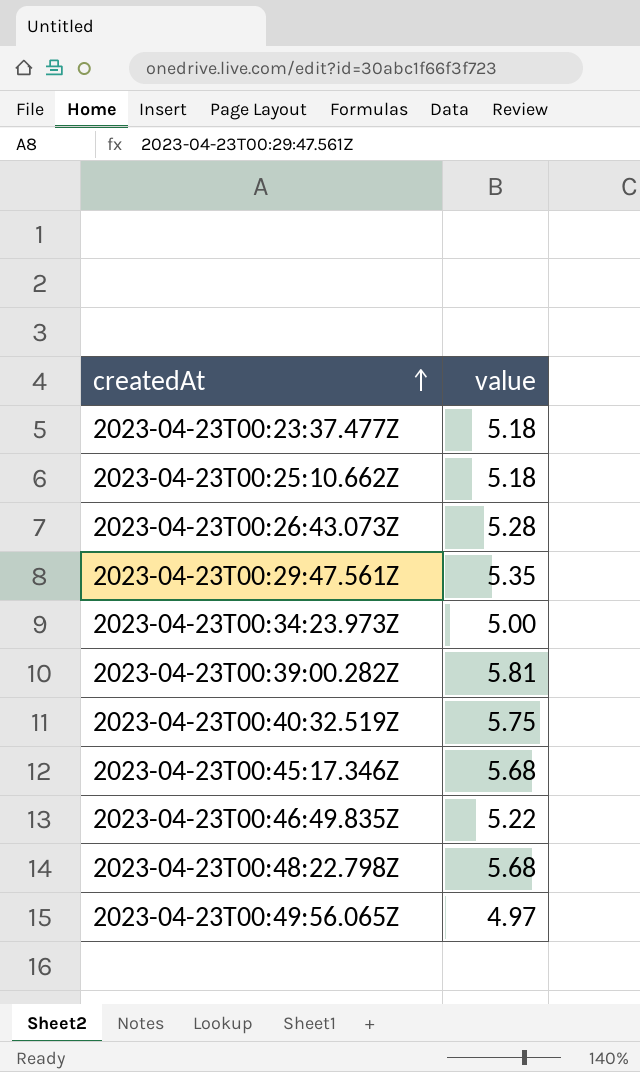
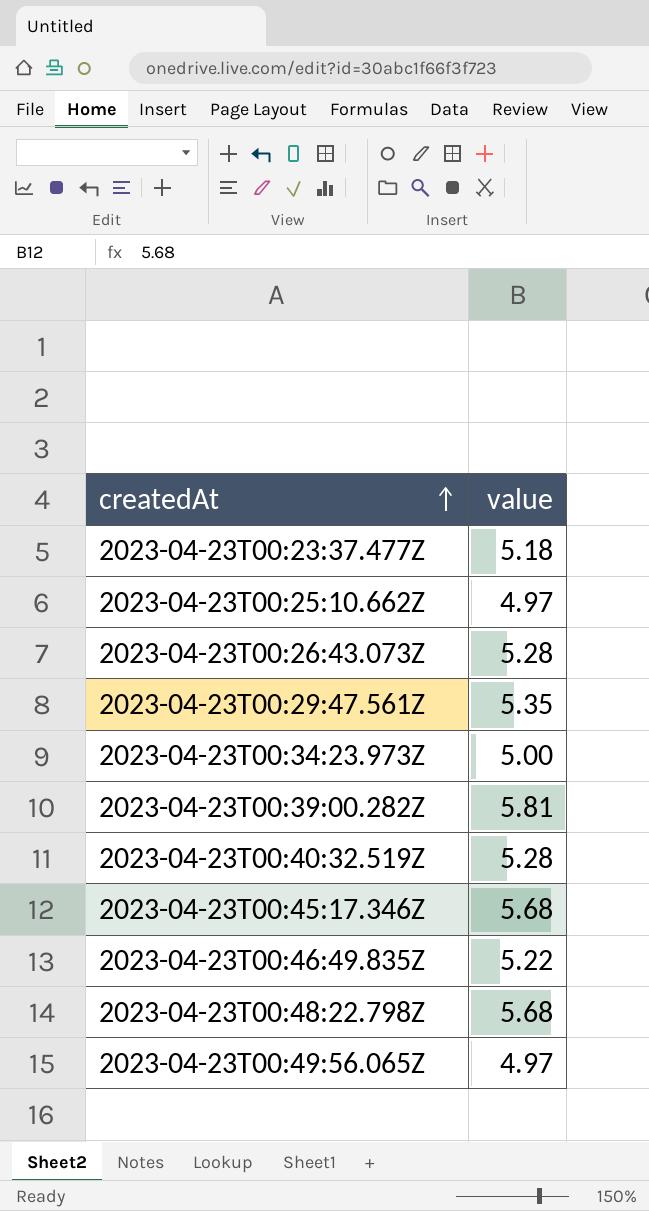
2023-04-23T00:25:10.662Z | value: 5.18 -> 4.97
2023-04-23T00:40:32.519Z | value: 5.75 -> 5.28

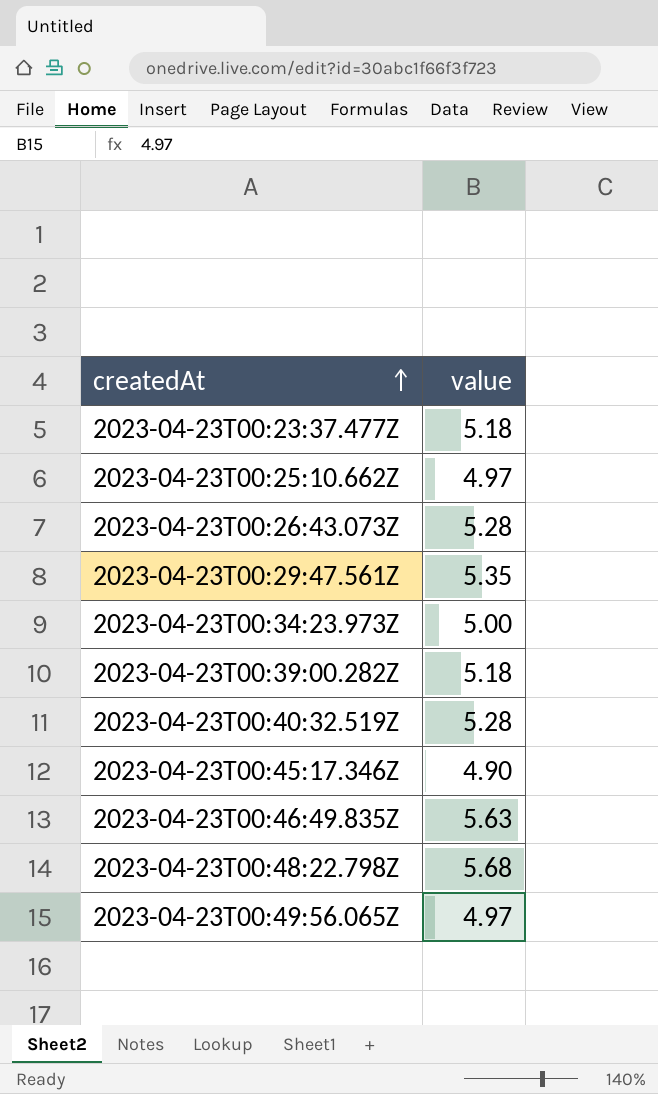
2023-04-23T00:39:00.282Z | value: 5.81 -> 5.18
2023-04-23T00:45:17.346Z | value: 5.68 -> 4.90
2023-04-23T00:46:49.835Z | value: 5.22 -> 5.63

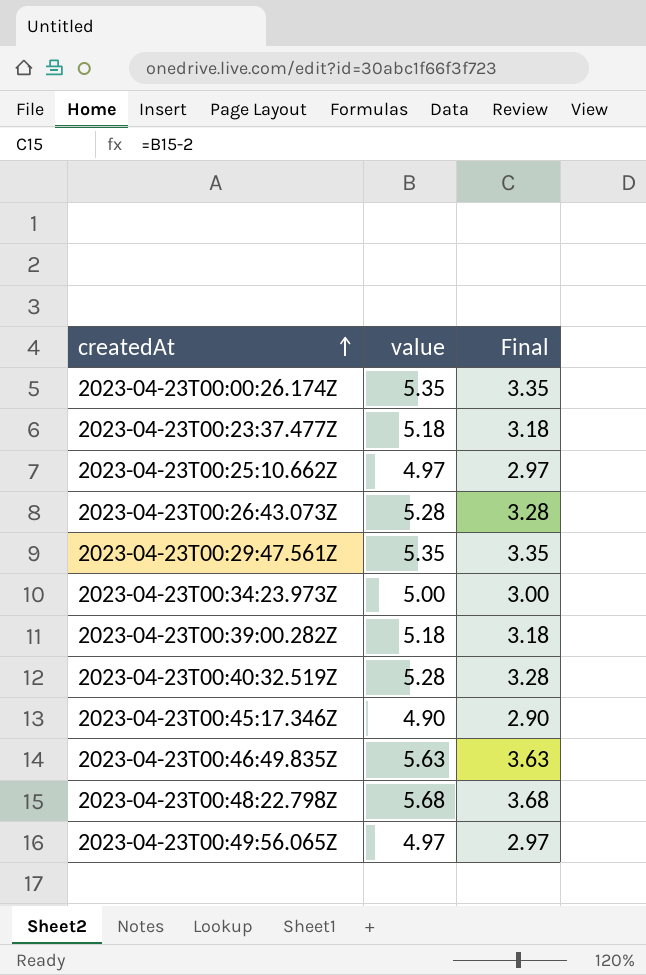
column Final | formula: none -> [value] - 2
row 2023-04-23T00:00:26.174Z: none -> 5.35 | 3.35

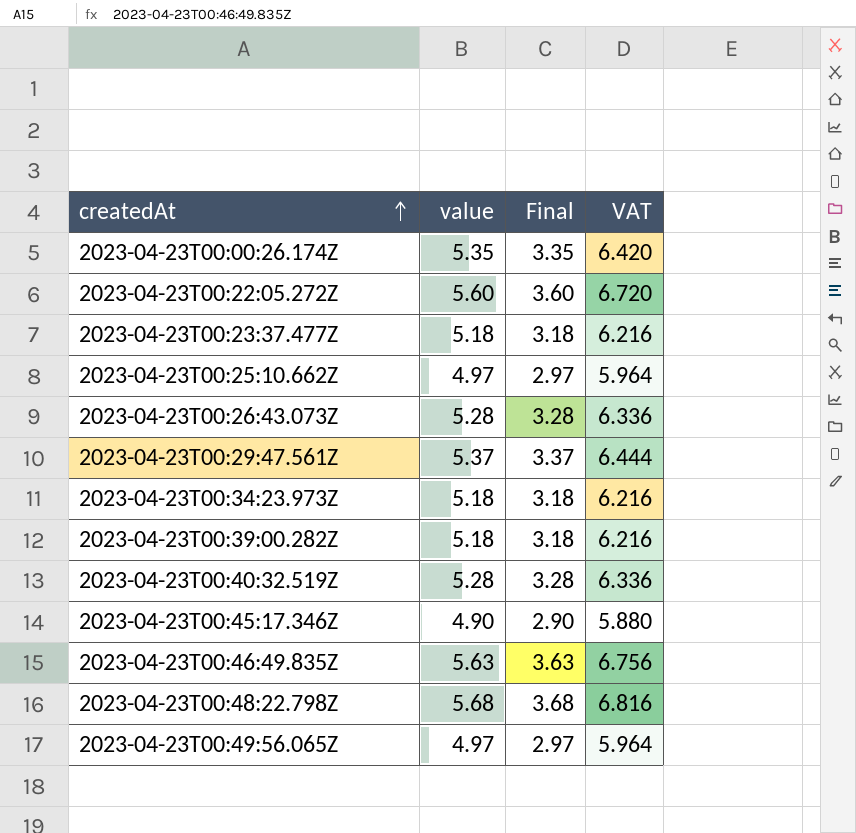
column VAT | formula: none -> [value] * 1.2
row 2023-04-23T00:22:05.272Z: none -> 5.60 | 3.60 | 6.720
2023-04-23T00:29:47.561Z | value: 5.35 -> 5.37
2023-04-23T00:29:47.561Z | Final: 3.35 -> 3.37
2023-04-23T00:34:23.973Z | value: 5.00 -> 5.18
2023-04-23T00:34:23.973Z | Final: 3.00 -> 3.18

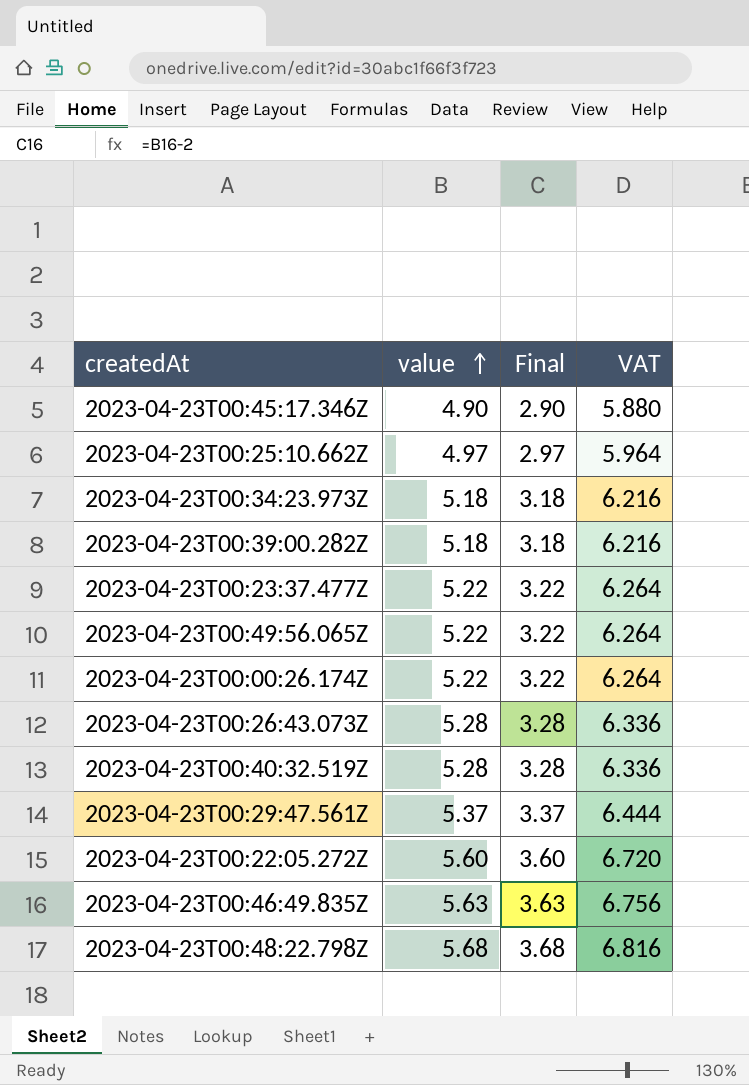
row order: createdAt ascending -> value ascending
2023-04-23T00:23:37.477Z | value: 5.18 -> 5.22
2023-04-23T00:23:37.477Z | Final: 3.18 -> 3.22
2023-04-23T00:23:37.477Z | VAT: 6.216 -> 6.264
2023-04-23T00:49:56.065Z | value: 4.97 -> 5.22
2023-04-23T00:49:56.065Z | Final: 2.97 -> 3.22
2023-04-23T00:49:56.065Z | VAT: 5.964 -> 6.264
2023-04-23T00:00:26.174Z | value: 5.35 -> 5.22
2023-04-23T00:00:26.174Z | Final: 3.35 -> 3.22
2023-04-23T00:00:26.174Z | VAT: 6.420 -> 6.264

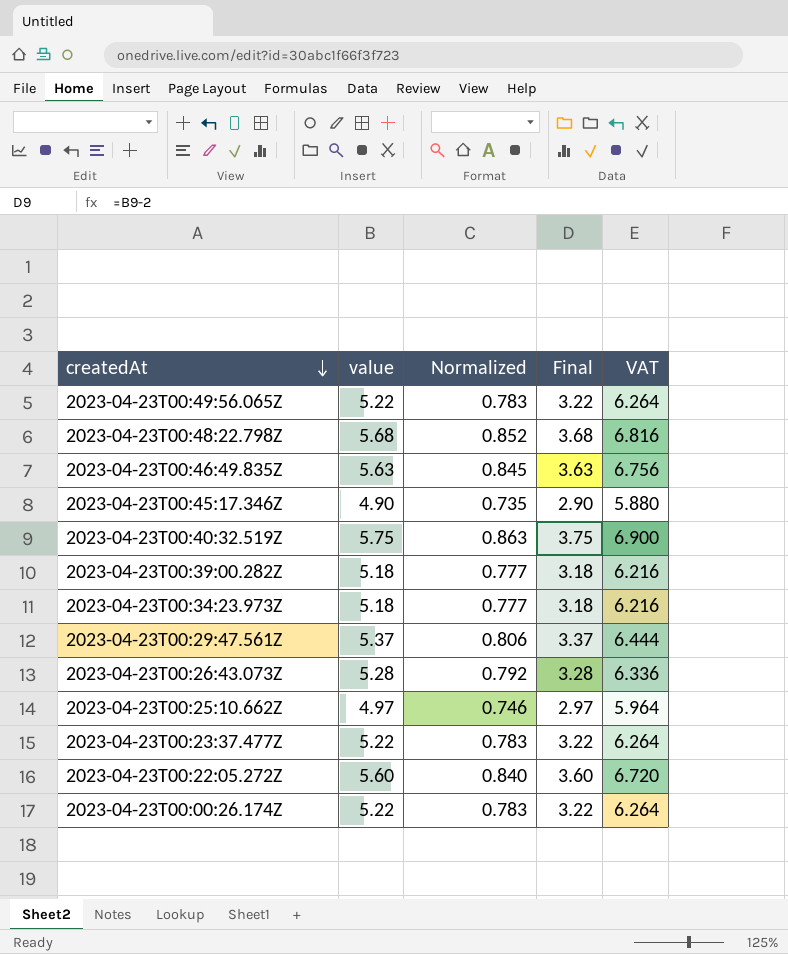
row order: value ascending -> createdAt descending
column Normalized | formula: none -> [value] * 0.15
2023-04-23T00:40:32.519Z | value: 5.28 -> 5.75
2023-04-23T00:40:32.519Z | Final: 3.28 -> 3.75
2023-04-23T00:40:32.519Z | VAT: 6.336 -> 6.900

